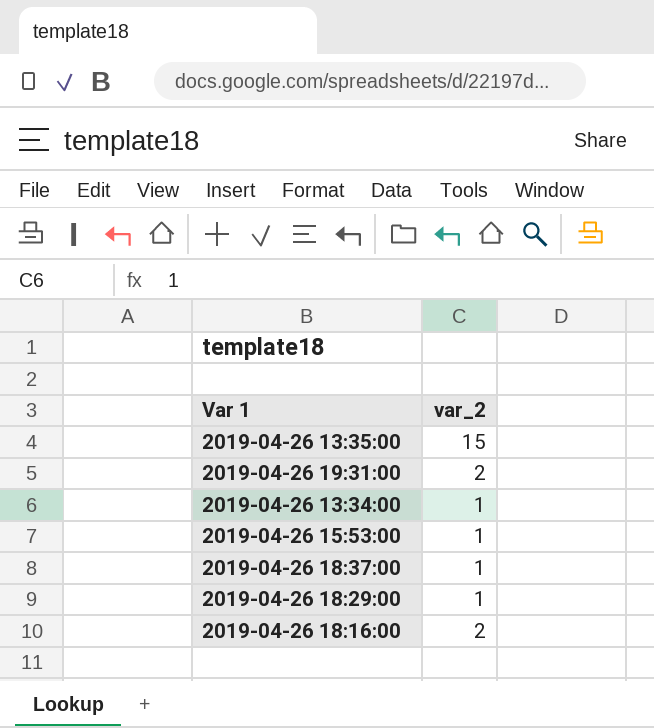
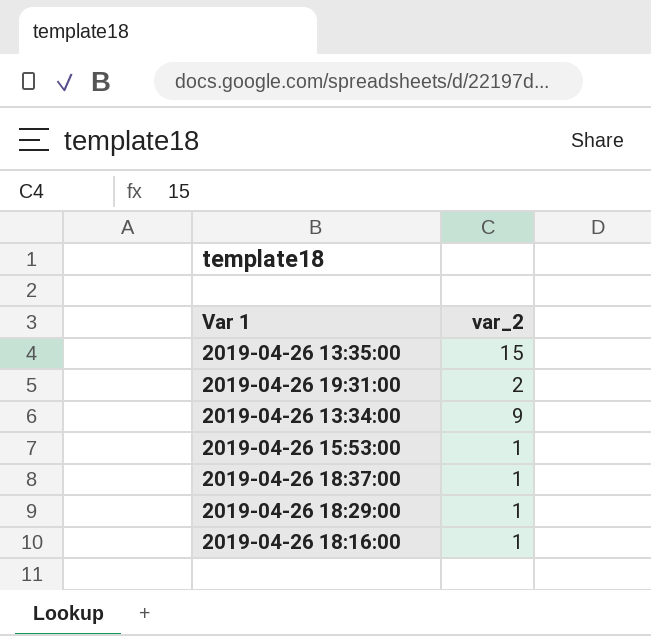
2019-04-26 13:34:00 | var_2: 1 -> 9
2019-04-26 18:16:00 | var_2: 2 -> 1

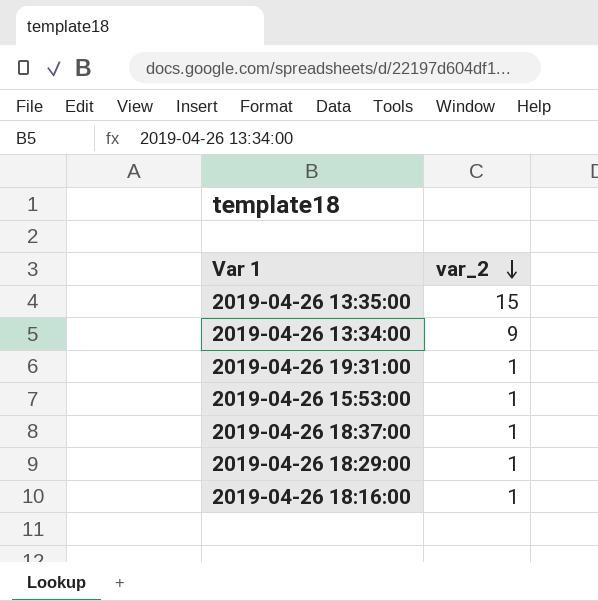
row order: none -> var_2 descending
2019-04-26 19:31:00 | var_2: 2 -> 1

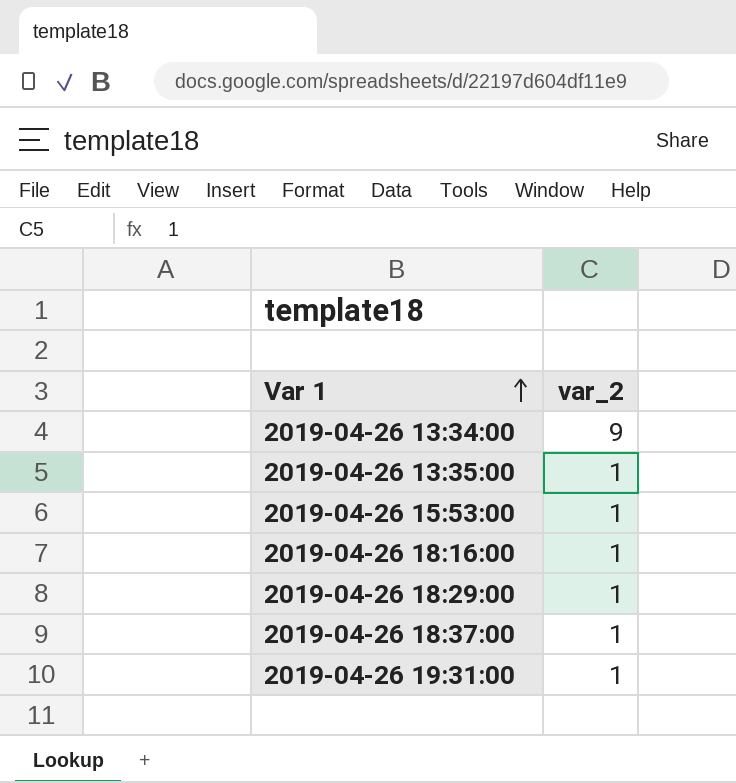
row order: var_2 descending -> Var 1 ascending
2019-04-26 13:35:00 | var_2: 15 -> 1

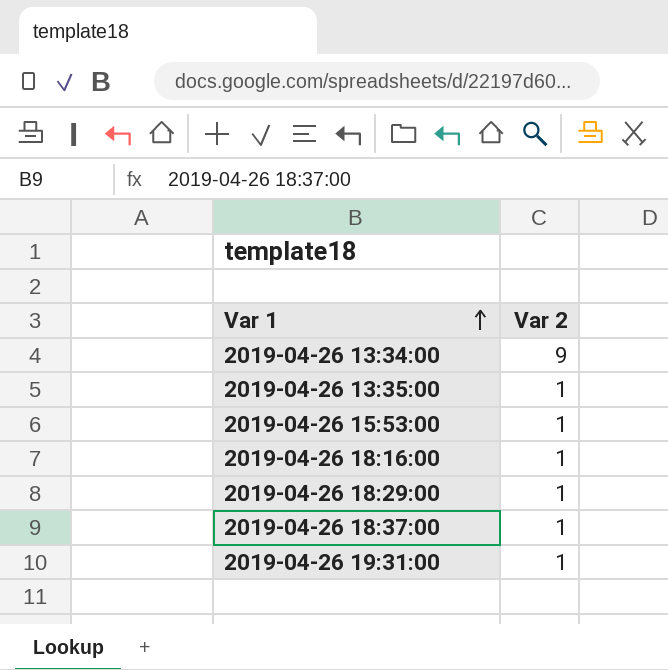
column name: var_2 -> Var 2

